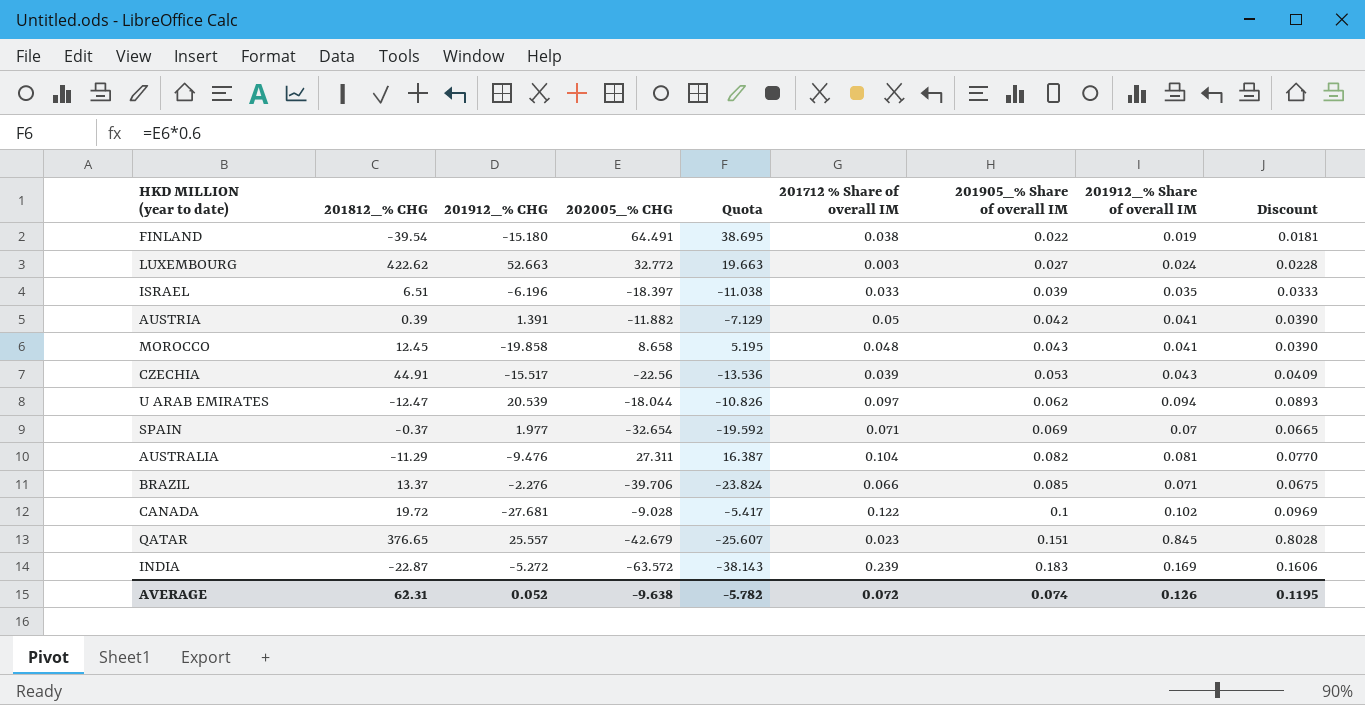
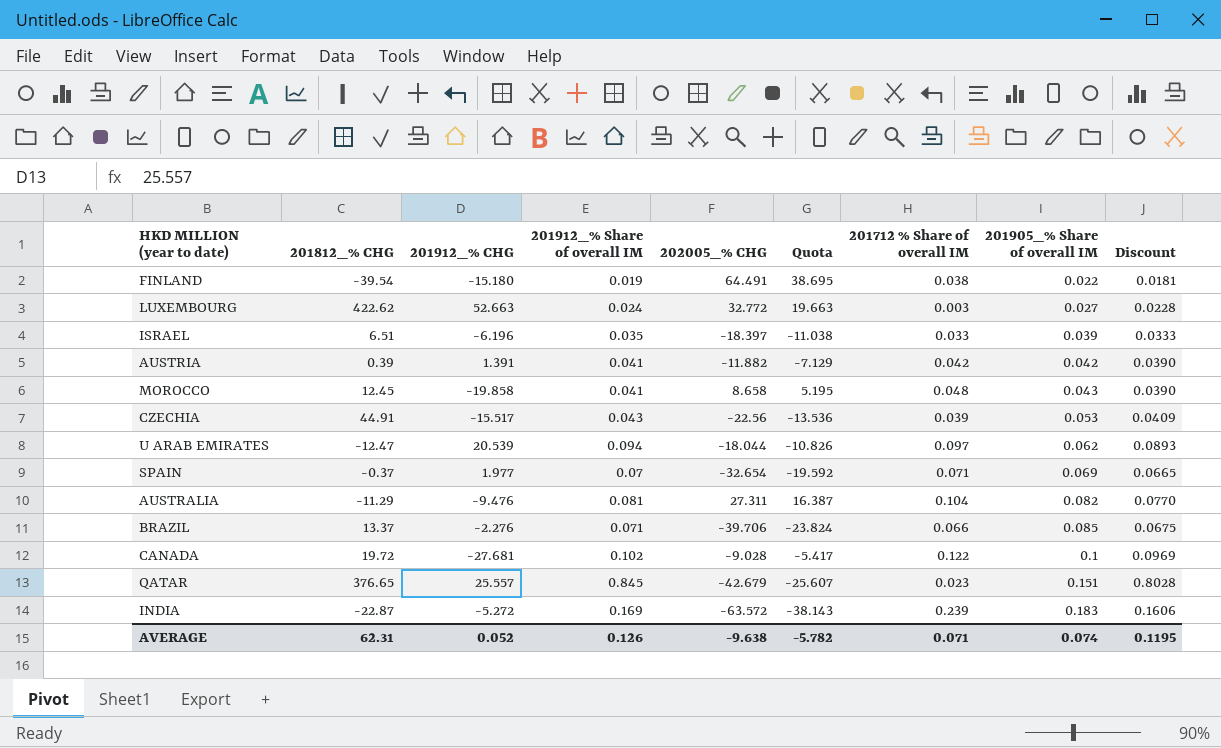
column 201912_% Share of overall IM | position: 8 -> 4
AUSTRIA | 201712 % Share of overall IM: 0.05 -> 0.042
AVERAGE | 201712 % Share of overall IM: 0.072 -> 0.071

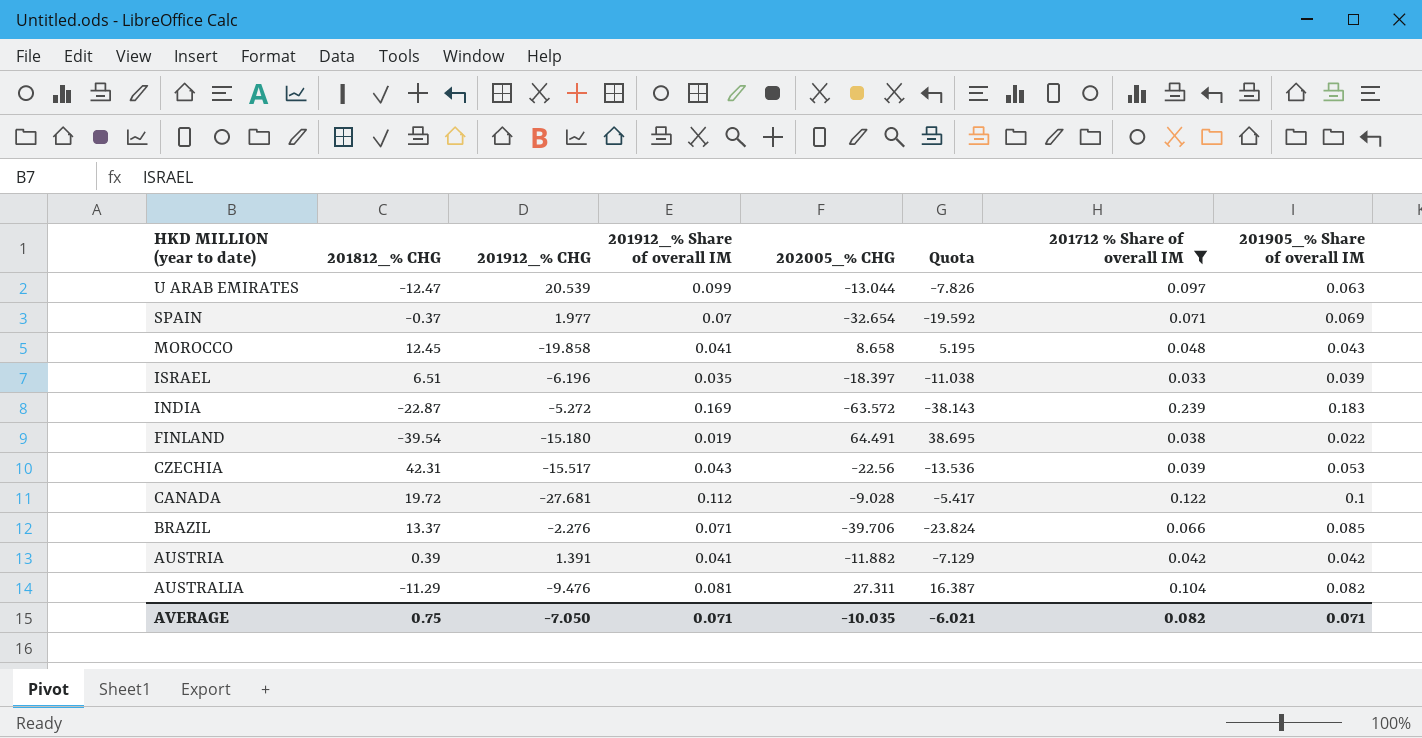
filter: none -> 201712 % Share of overall IM >= 0.033
row order: 201905_% Share of overall IM ascending -> HKD MILLION (year to date) descending
column Discount | formula: [201912_% Share of overall IM] * 0.95 -> none
U ARAB EMIRATES | 201912_% Share of overall IM: 0.094 -> 0.099
U ARAB EMIRATES | 202005_% CHG: -18.044 -> -13.044
U ARAB EMIRATES | Quota: -10.826 -> -7.826
U ARAB EMIRATES | 201905_% Share of overall IM: 0.062 -> 0.063
CZECHIA | 201812_% CHG: 44.91 -> 42.31
CANADA | 201912_% Share of overall IM: 0.102 -> 0.112
AVERAGE | 201812_% CHG: 62.31 -> 0.75
AVERAGE | 201912_% CHG: 0.052 -> -7.050
AVERAGE | 201912_% Share of overall IM: 0.126 -> 0.071
AVERAGE | 202005_% CHG: -9.638 -> -10.035
AVERAGE | Quota: -5.782 -> -6.021
AVERAGE | 201712 % Share of overall IM: 0.071 -> 0.082
AVERAGE | 201905_% Share of overall IM: 0.074 -> 0.071

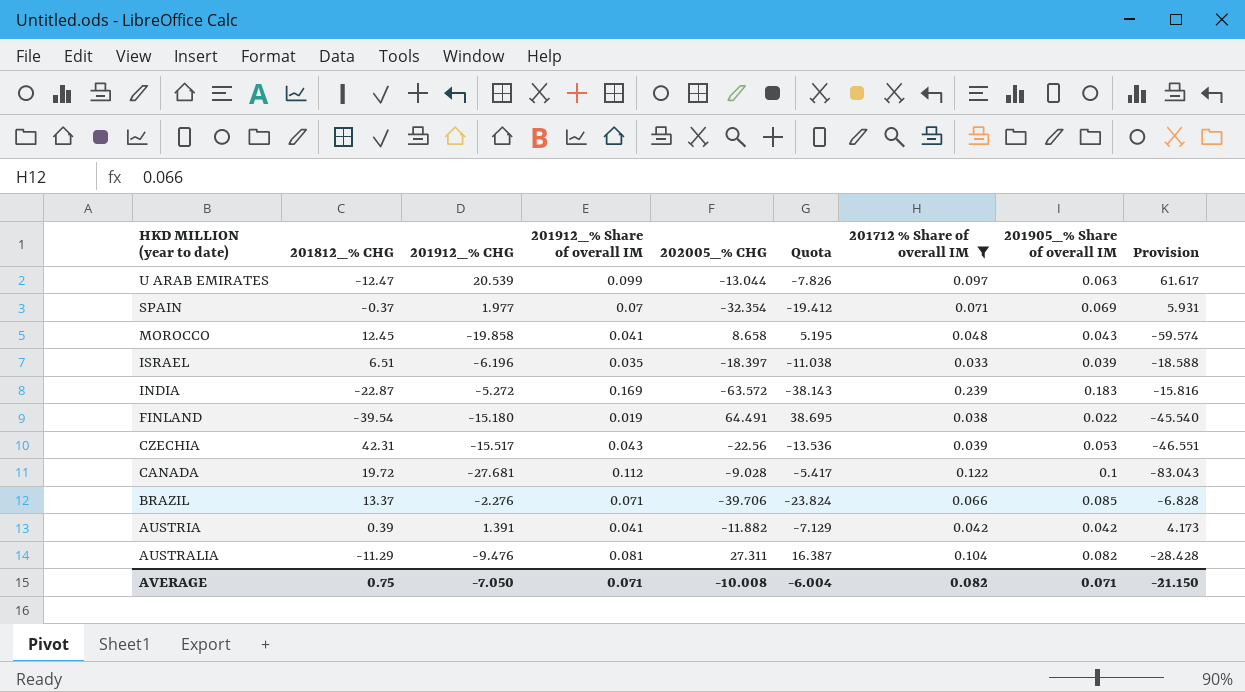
column Provision | formula: none -> [201912_% CHG] * 3
SPAIN | 202005_% CHG: -32.654 -> -32.354
SPAIN | Quota: -19.592 -> -19.412
AVERAGE | 202005_% CHG: -10.035 -> -10.008
AVERAGE | Quota: -6.021 -> -6.004

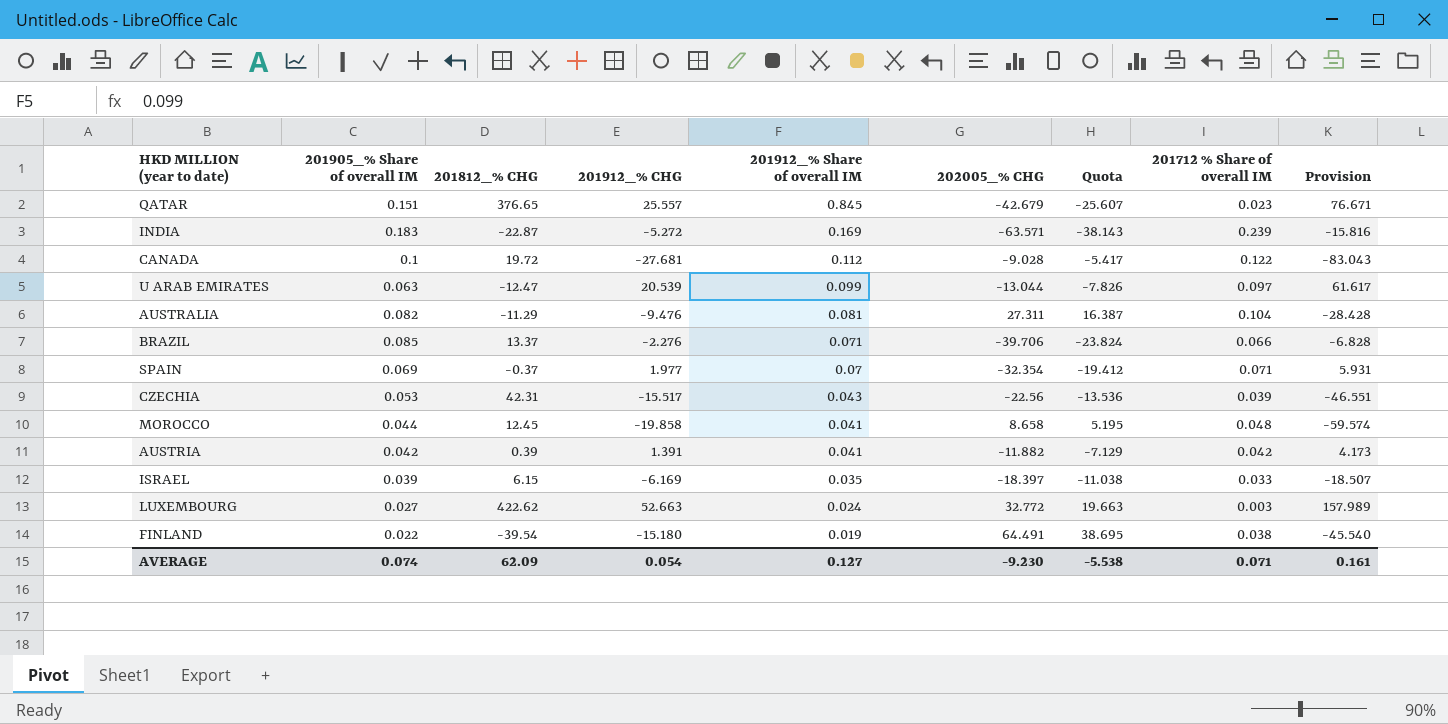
filter: 201712 % Share of overall IM >= 0.033 -> none
row order: HKD MILLION (year to date) descending -> 201912_% Share of overall IM descending
column 201905_% Share of overall IM | position: 8 -> 2
INDIA | 202005_% CHG: -63.572 -> -63.571
MOROCCO | 201905_% Share of overall IM: 0.043 -> 0.044
ISRAEL | 201812_% CHG: 6.51 -> 6.15
ISRAEL | 201912_% CHG: -6.196 -> -6.169
ISRAEL | Provision: -18.588 -> -18.507
AVERAGE | 201905_% Share of overall IM: 0.071 -> 0.074
AVERAGE | 201812_% CHG: 0.75 -> 62.09
AVERAGE | 201912_% CHG: -7.050 -> 0.054
AVERAGE | 201912_% Share of overall IM: 0.071 -> 0.127
AVERAGE | 202005_% CHG: -10.008 -> -9.230
AVERAGE | Quota: -6.004 -> -5.538
AVERAGE | 201712 % Share of overall IM: 0.082 -> 0.071
AVERAGE | Provision: -21.150 -> 0.161

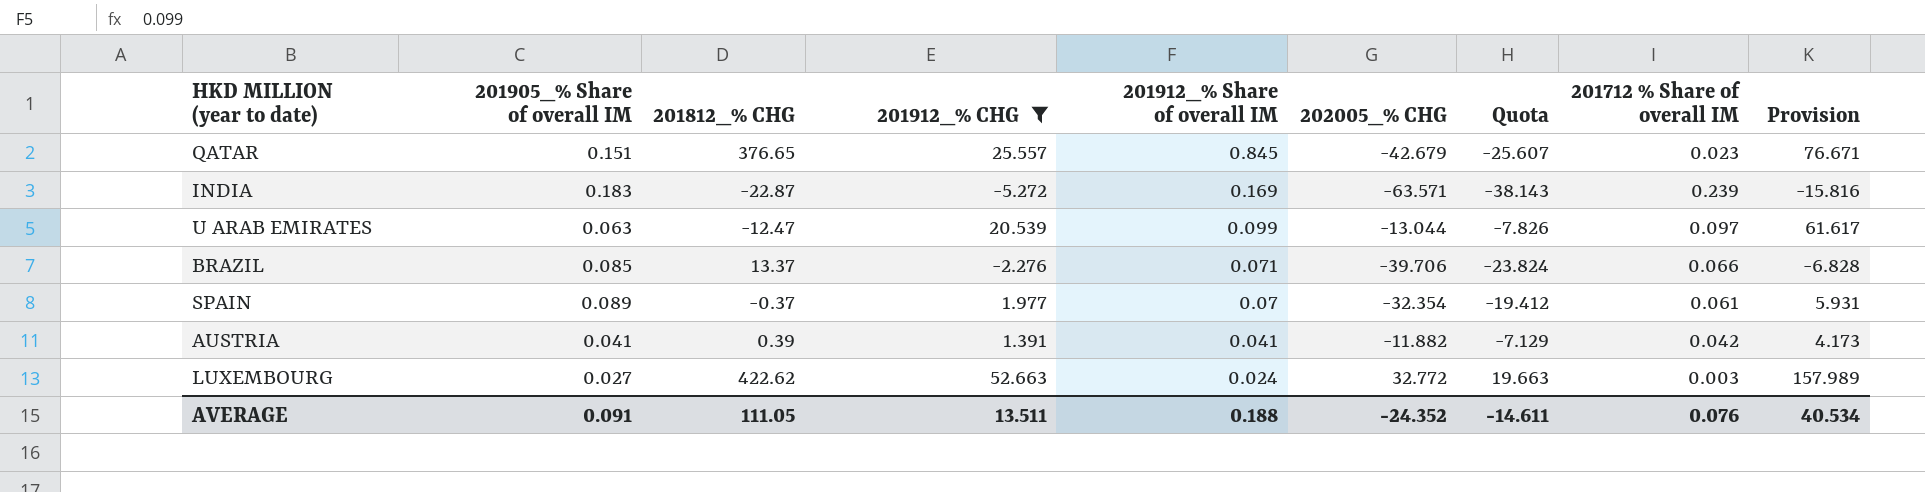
filter: none -> 201912_% CHG >= -5.272
SPAIN | 201905_% Share of overall IM: 0.069 -> 0.089
SPAIN | 201712 % Share of overall IM: 0.071 -> 0.061
AUSTRIA | 201905_% Share of overall IM: 0.042 -> 0.041
AVERAGE | 201905_% Share of overall IM: 0.074 -> 0.091
AVERAGE | 201812_% CHG: 62.09 -> 111.05
AVERAGE | 201912_% CHG: 0.054 -> 13.511
AVERAGE | 201912_% Share of overall IM: 0.127 -> 0.188
AVERAGE | 202005_% CHG: -9.230 -> -24.352
AVERAGE | Quota: -5.538 -> -14.611
AVERAGE | 201712 % Share of overall IM: 0.071 -> 0.076
AVERAGE | Provision: 0.161 -> 40.534

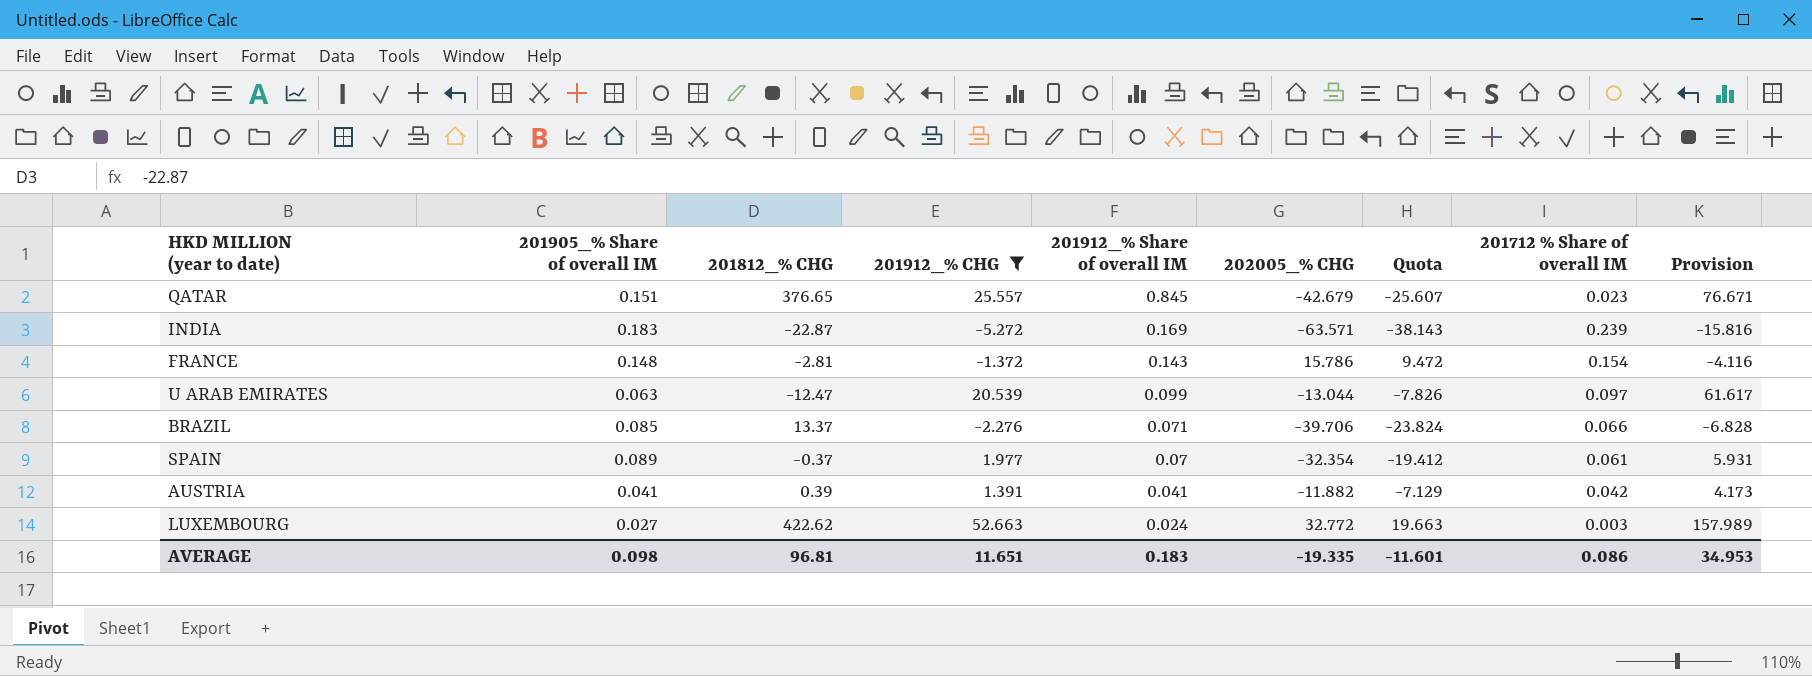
row FRANCE: none -> 0.148 | -2.81 | -1.372 | 0.143 | 15.786 | 9.472 | 0.154 | -4.116
AVERAGE | 201905_% Share of overall IM: 0.091 -> 0.098
AVERAGE | 201812_% CHG: 111.05 -> 96.81
AVERAGE | 201912_% CHG: 13.511 -> 11.651
AVERAGE | 201912_% Share of overall IM: 0.188 -> 0.183
AVERAGE | 202005_% CHG: -24.352 -> -19.335
AVERAGE | Quota: -14.611 -> -11.601
AVERAGE | 201712 % Share of overall IM: 0.076 -> 0.086
AVERAGE | Provision: 40.534 -> 34.953

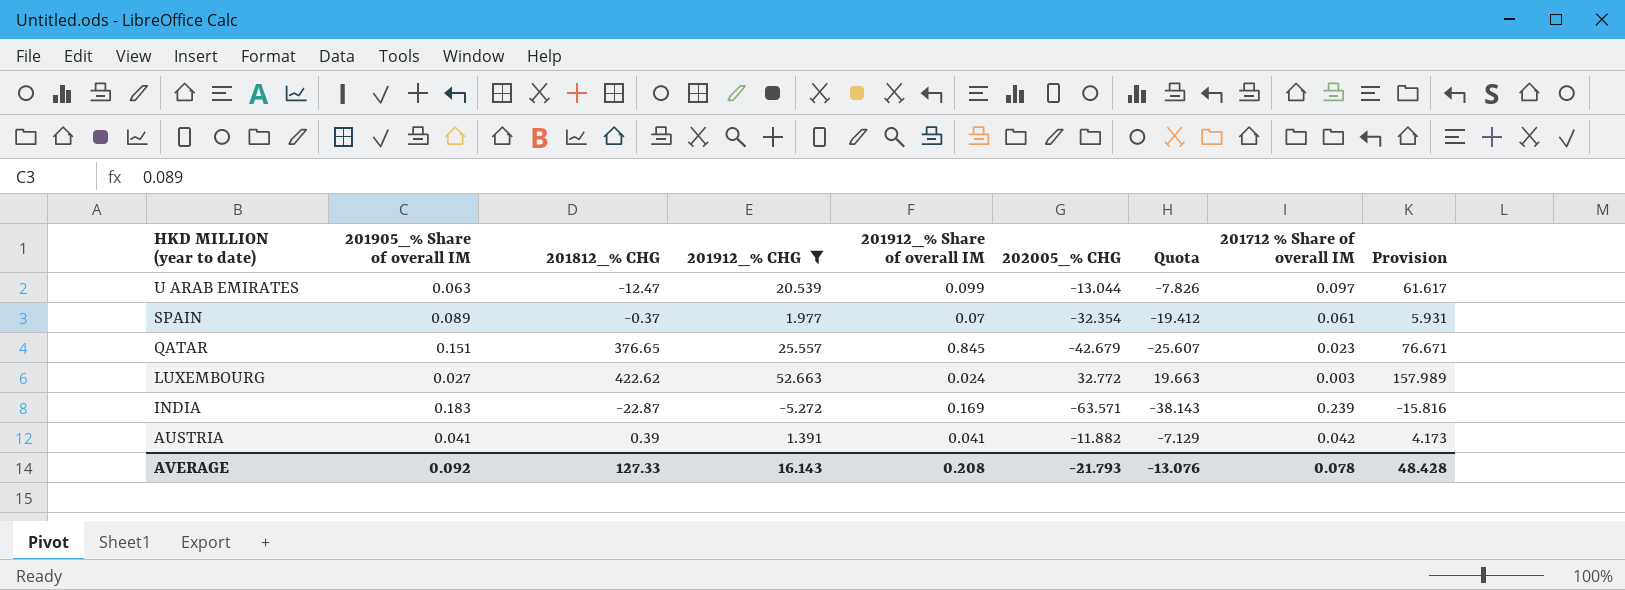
row order: 201912_% Share of overall IM descending -> HKD MILLION (year to date) descending
row FRANCE: 0.148 | -2.81 | -1.372 | 0.143 | 15.786 | 9.472 | 0.154 | -4.116 -> none
row BRAZIL: 0.085 | 13.37 | -2.276 | 0.071 | -39.706 | -23.824 | 0.066 | -6.828 -> none
AVERAGE | 201905_% Share of overall IM: 0.098 -> 0.092
AVERAGE | 201812_% CHG: 96.81 -> 127.33
AVERAGE | 201912_% CHG: 11.651 -> 16.143
AVERAGE | 201912_% Share of overall IM: 0.183 -> 0.208
AVERAGE | 202005_% CHG: -19.335 -> -21.793
AVERAGE | Quota: -11.601 -> -13.076
AVERAGE | 201712 % Share of overall IM: 0.086 -> 0.078
AVERAGE | Provision: 34.953 -> 48.428

